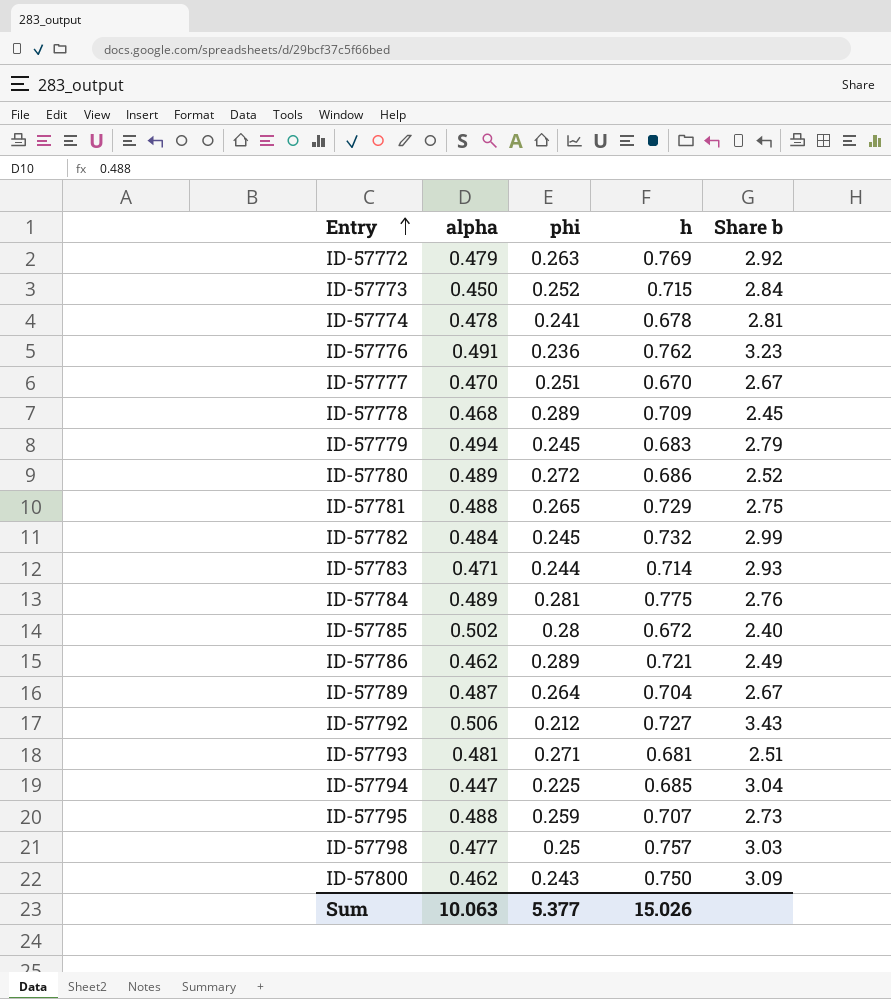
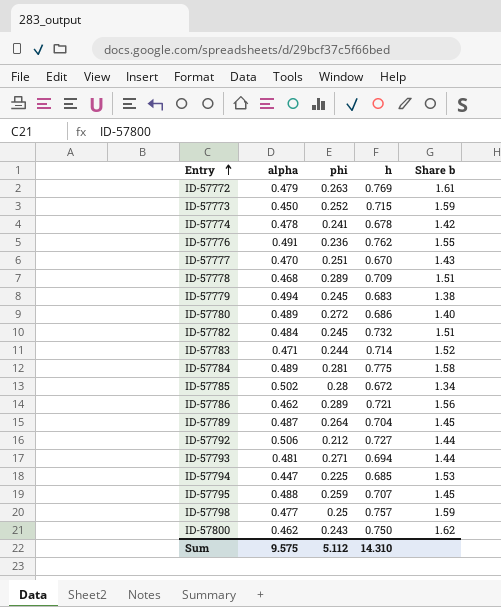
column Share b | formula: [h] / [phi] -> [h] / [alpha]
row ID-57781: 0.488 | 0.265 | 0.729 | 2.75 -> none
ID-57793 | h: 0.681 -> 0.694
Sum | alpha: 10.063 -> 9.575
Sum | phi: 5.377 -> 5.112
Sum | h: 15.026 -> 14.310

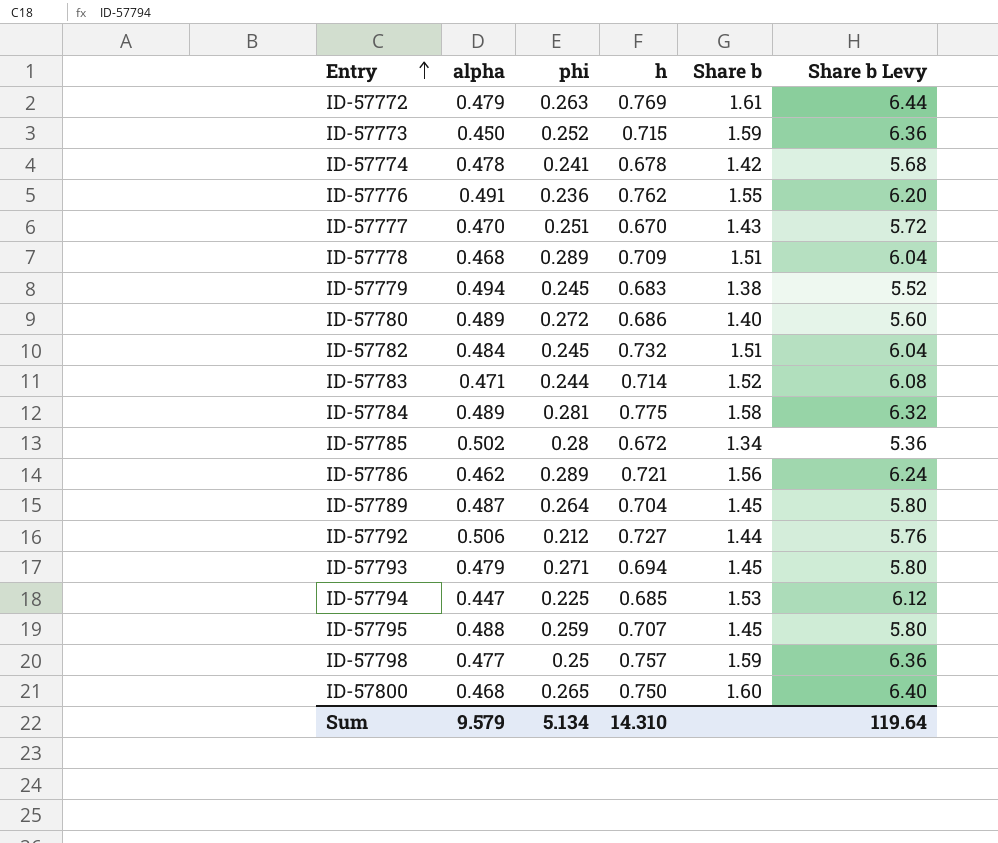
column Share b Levy | formula: none -> [Share b] * 4
ID-57793 | alpha: 0.481 -> 0.479
ID-57793 | Share b: 1.44 -> 1.45
ID-57800 | alpha: 0.462 -> 0.468
ID-57800 | phi: 0.243 -> 0.265
ID-57800 | Share b: 1.62 -> 1.60
Sum | alpha: 9.575 -> 9.579
Sum | phi: 5.112 -> 5.134

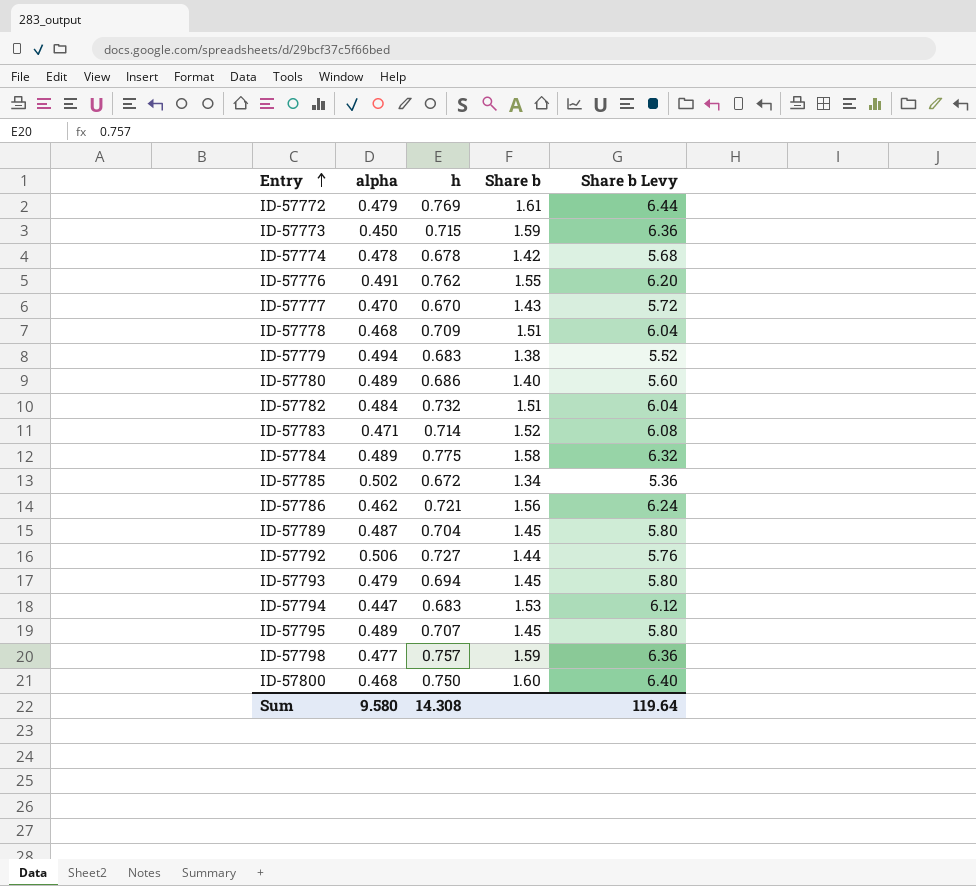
column phi | position: 3 -> none
ID-57794 | h: 0.685 -> 0.683
ID-57795 | alpha: 0.488 -> 0.489
Sum | alpha: 9.579 -> 9.580
Sum | h: 14.310 -> 14.308

